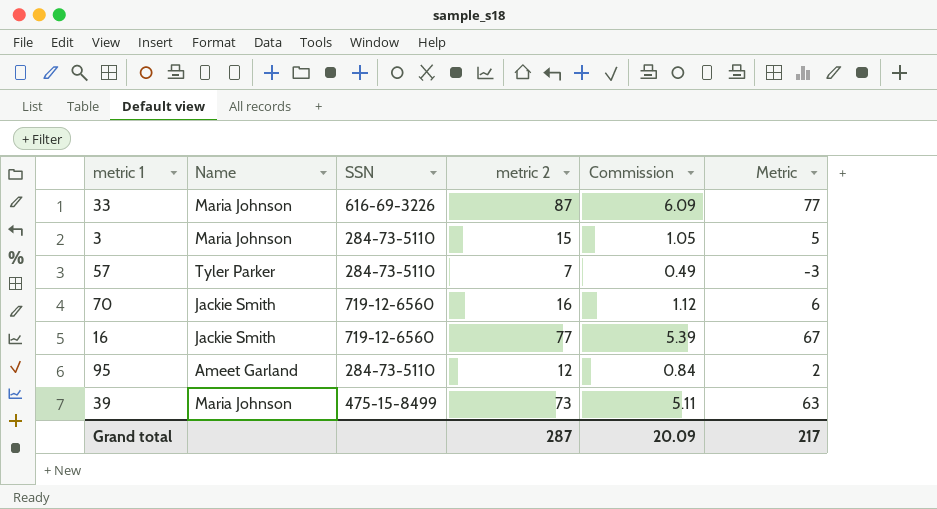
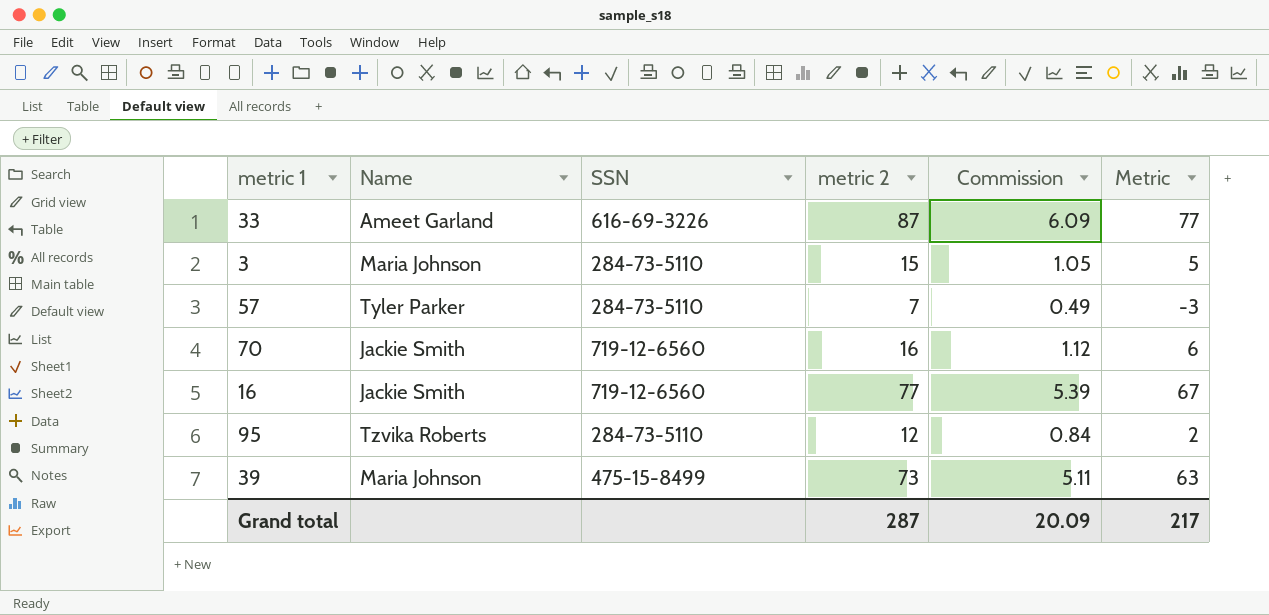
33 | Name: Maria Johnson -> Ameet Garland
95 | Name: Ameet Garland -> Tzvika Roberts

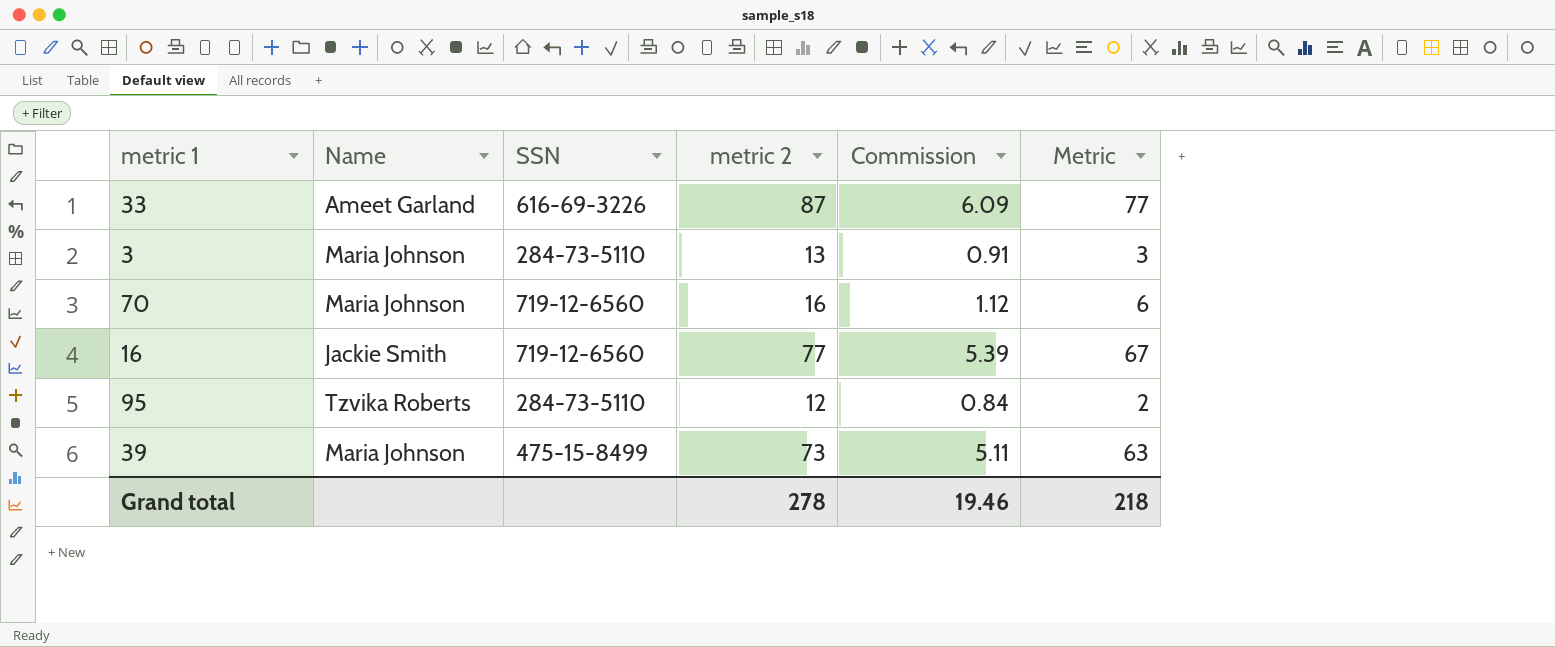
row 57: Tyler Parker | 284-73-5110 | 7 | 0.49 | -3 -> none
3 | metric 2: 15 -> 13
3 | Commission: 1.05 -> 0.91
3 | Metric: 5 -> 3
70 | Name: Jackie Smith -> Maria Johnson
Grand total | metric 2: 287 -> 278
Grand total | Commission: 20.09 -> 19.46
Grand total | Metric: 217 -> 218

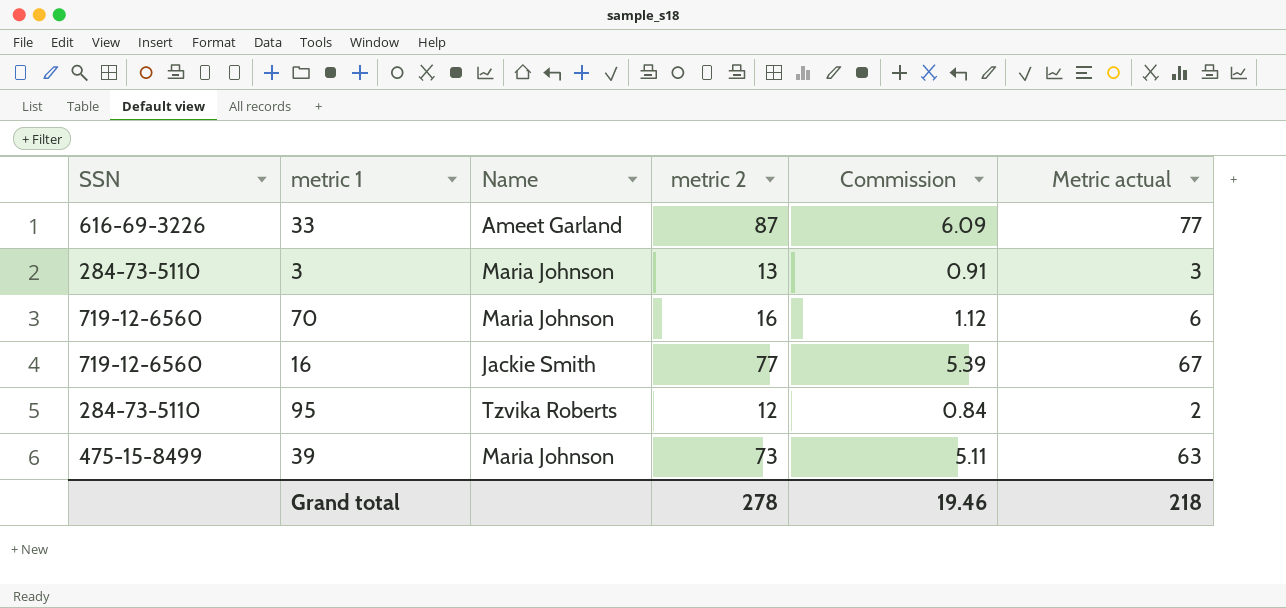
column SSN | position: 3 -> 1
column name: Metric -> Metric actual

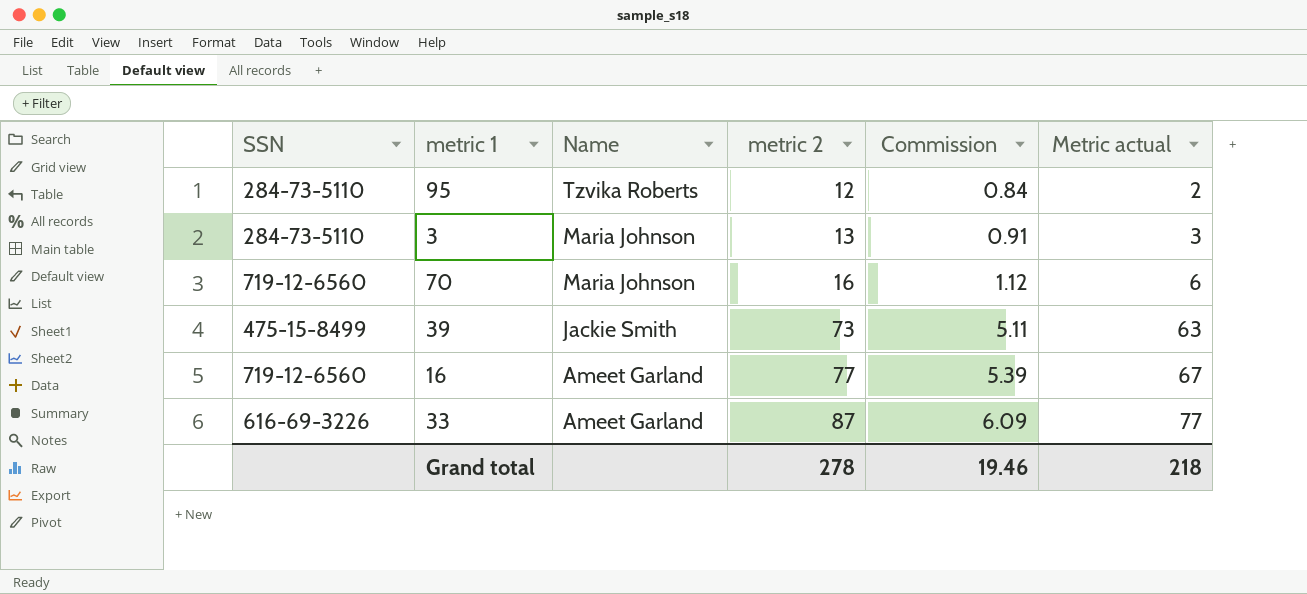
row order: none -> Name descending
39 | Name: Maria Johnson -> Jackie Smith
16 | Name: Jackie Smith -> Ameet Garland

